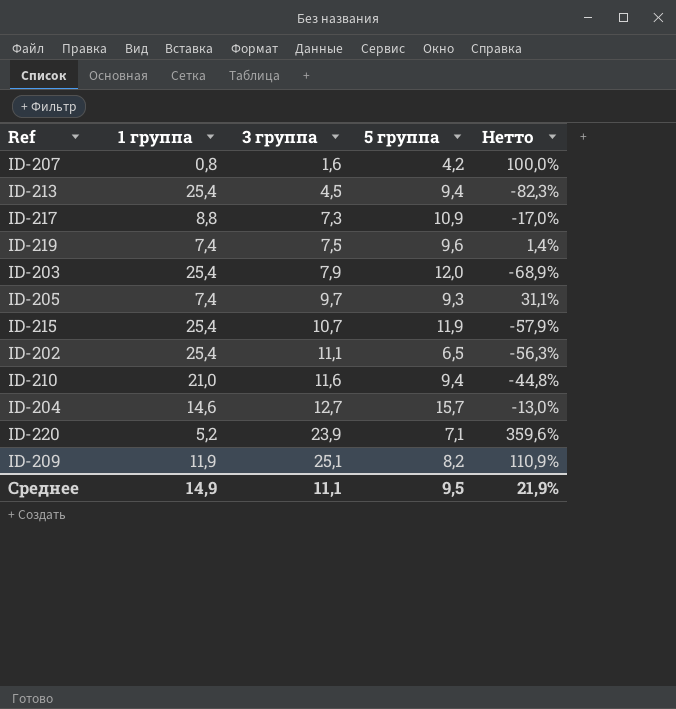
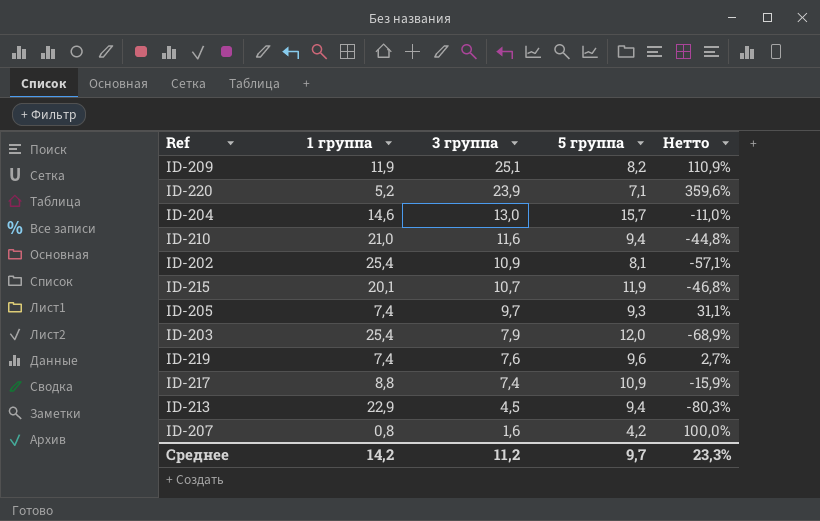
row order: 3 группа ascending -> 3 группа descending
ID-204 | 3 группа: 12,7 -> 13,0
ID-204 | Нетто: -13,0% -> -11,0%
ID-202 | 3 группа: 11,1 -> 10,9
ID-202 | 5 группа: 6,5 -> 8,1
ID-202 | Нетто: -56,3% -> -57,1%
ID-215 | 1 группа: 25,4 -> 20,1
ID-215 | Нетто: -57,9% -> -46,8%
ID-219 | 3 группа: 7,5 -> 7,6
ID-219 | Нетто: 1,4% -> 2,7%
ID-217 | 3 группа: 7,3 -> 7,4
ID-217 | Нетто: -17,0% -> -15,9%
ID-213 | 1 группа: 25,4 -> 22,9
ID-213 | Нетто: -82,3% -> -80,3%
Среднее | 1 группа: 14,9 -> 14,2
Среднее | 3 группа: 11,1 -> 11,2
Среднее | 5 группа: 9,5 -> 9,7
Среднее | Нетто: 21,9% -> 23,3%

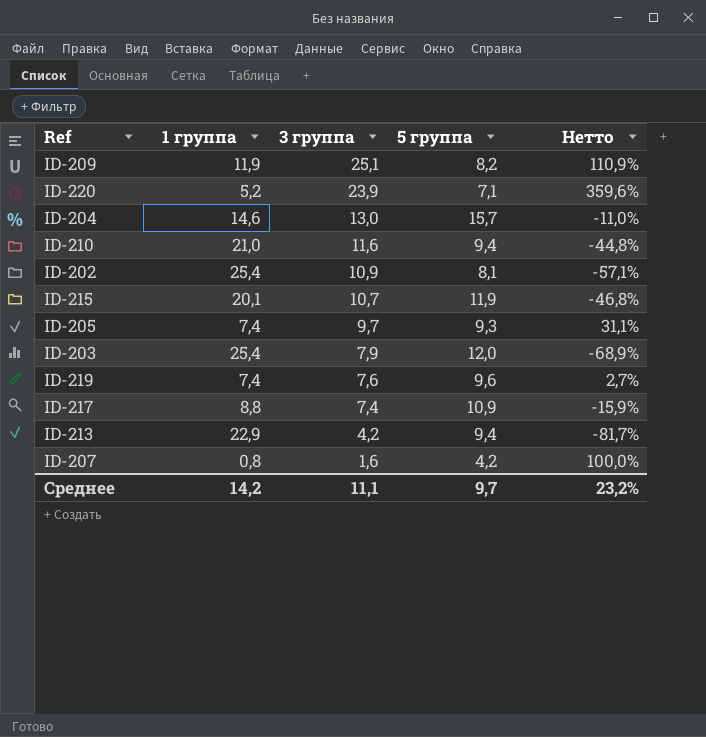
ID-213 | 3 группа: 4,5 -> 4,2
ID-213 | Нетто: -80,3% -> -81,7%
Среднее | 3 группа: 11,2 -> 11,1
Среднее | Нетто: 23,3% -> 23,2%

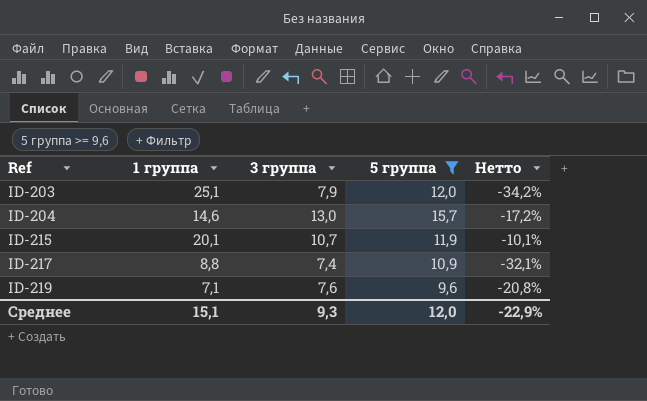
filter: none -> 5 группа >= 9,6
row order: 3 группа descending -> Ref ascending
column Нетто | formula: ([3 группа] - [1 группа]) / [1 группа] -> ([3 группа] - [5 группа]) / [5 группа]
ID-203 | 1 группа: 25,4 -> 25,1
ID-219 | 1 группа: 7,4 -> 7,1
Среднее | 1 группа: 14,2 -> 15,1
Среднее | 3 группа: 11,1 -> 9,3
Среднее | 5 группа: 9,7 -> 12,0
Среднее | Нетто: 23,2% -> -22,9%

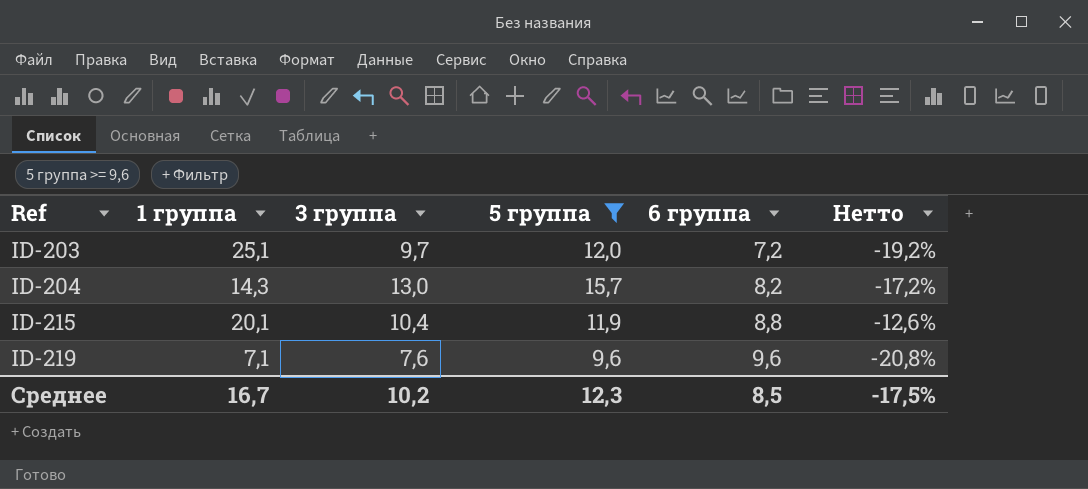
column 6 группа | position: none -> 5
row ID-217: 8,8 | 7,4 | 10,9 | -32,1% -> none
ID-203 | 3 группа: 7,9 -> 9,7
ID-203 | Нетто: -34,2% -> -19,2%
ID-204 | 1 группа: 14,6 -> 14,3
ID-215 | 3 группа: 10,7 -> 10,4
ID-215 | Нетто: -10,1% -> -12,6%
Среднее | 1 группа: 15,1 -> 16,7
Среднее | 3 группа: 9,3 -> 10,2
Среднее | 5 группа: 12,0 -> 12,3
Среднее | Нетто: -22,9% -> -17,5%

